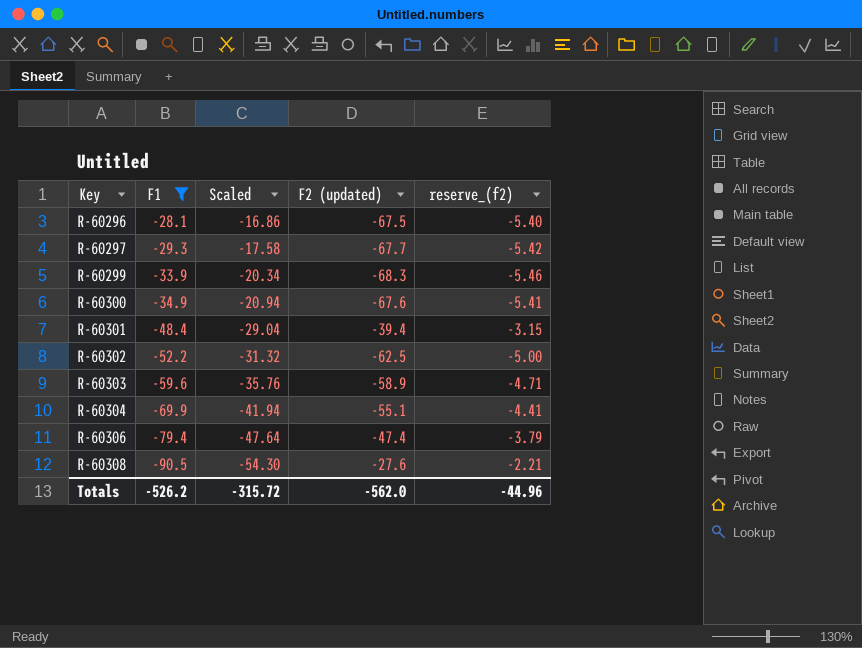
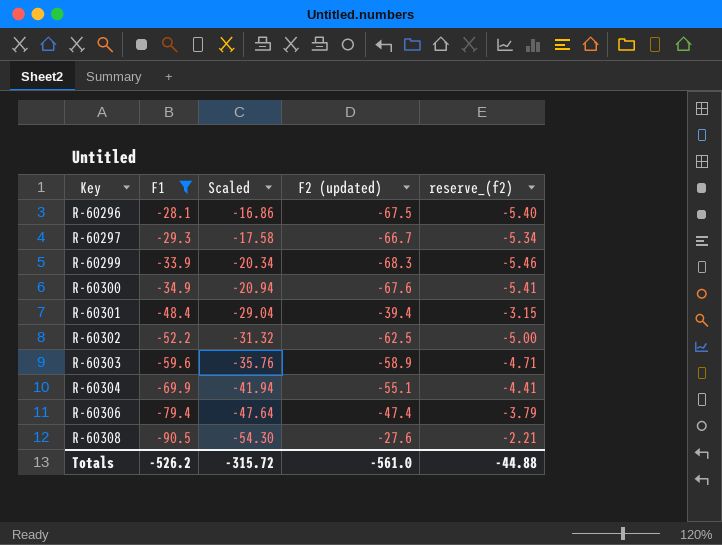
R-60297 | F2 (updated): -67.7 -> -66.7
R-60297 | reserve_(f2): -5.42 -> -5.34
Totals | F2 (updated): -562.0 -> -561.0
Totals | reserve_(f2): -44.96 -> -44.88

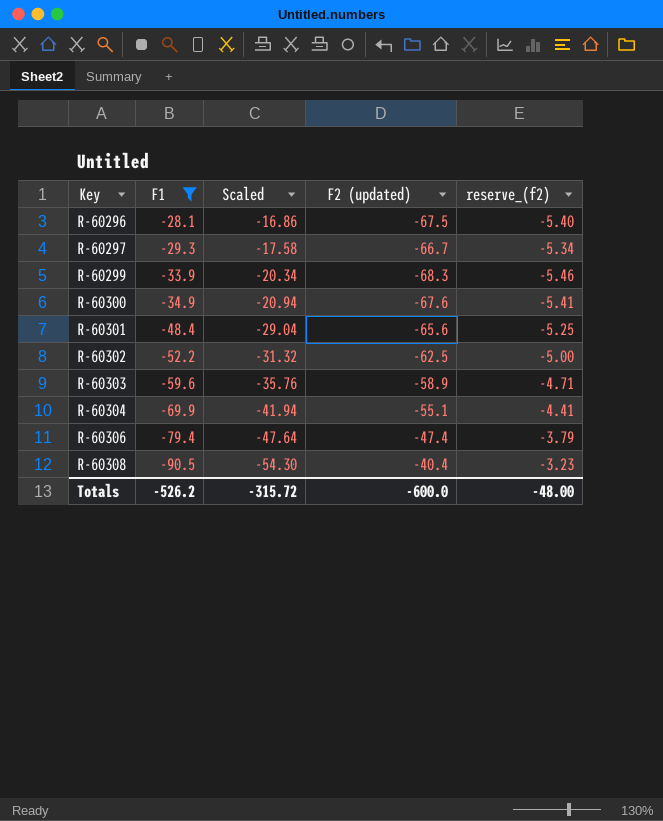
R-60301 | F2 (updated): -39.4 -> -65.6
R-60301 | reserve_(f2): -3.15 -> -5.25
R-60308 | F2 (updated): -27.6 -> -40.4
R-60308 | reserve_(f2): -2.21 -> -3.23
Totals | F2 (updated): -561.0 -> -600.0
Totals | reserve_(f2): -44.88 -> -48.00

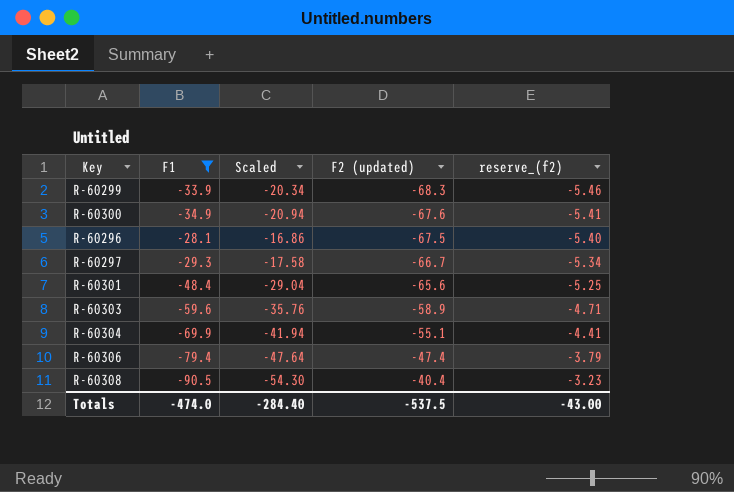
row order: Key ascending -> F2 (updated) ascending
row R-60302: -52.2 | -31.32 | -62.5 | -5.00 -> none
Totals | F1: -526.2 -> -474.0
Totals | Scaled: -315.72 -> -284.40
Totals | F2 (updated): -600.0 -> -537.5
Totals | reserve_(f2): -48.00 -> -43.00

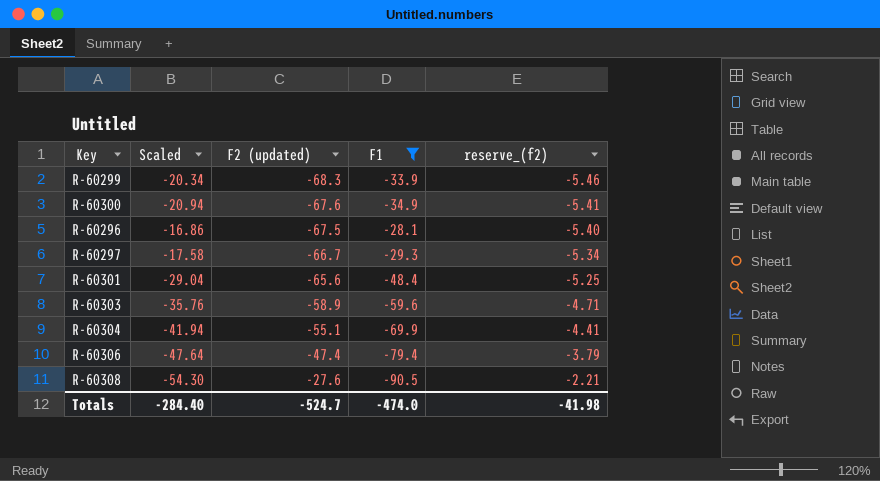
column F1 | position: 2 -> 4
R-60308 | F2 (updated): -40.4 -> -27.6
R-60308 | reserve_(f2): -3.23 -> -2.21
Totals | F2 (updated): -537.5 -> -524.7
Totals | reserve_(f2): -43.00 -> -41.98

